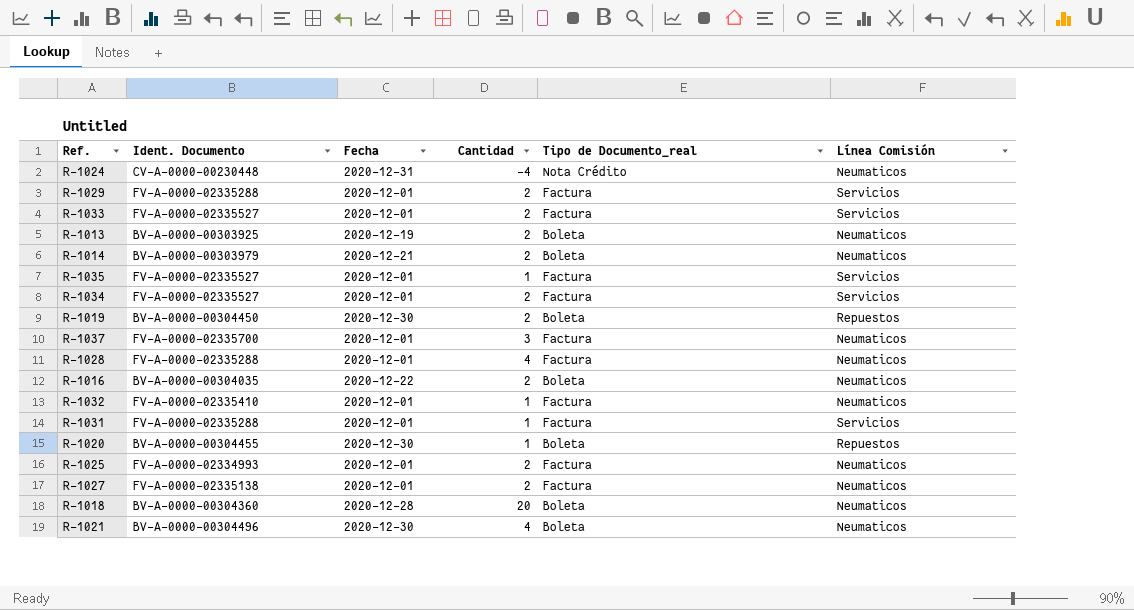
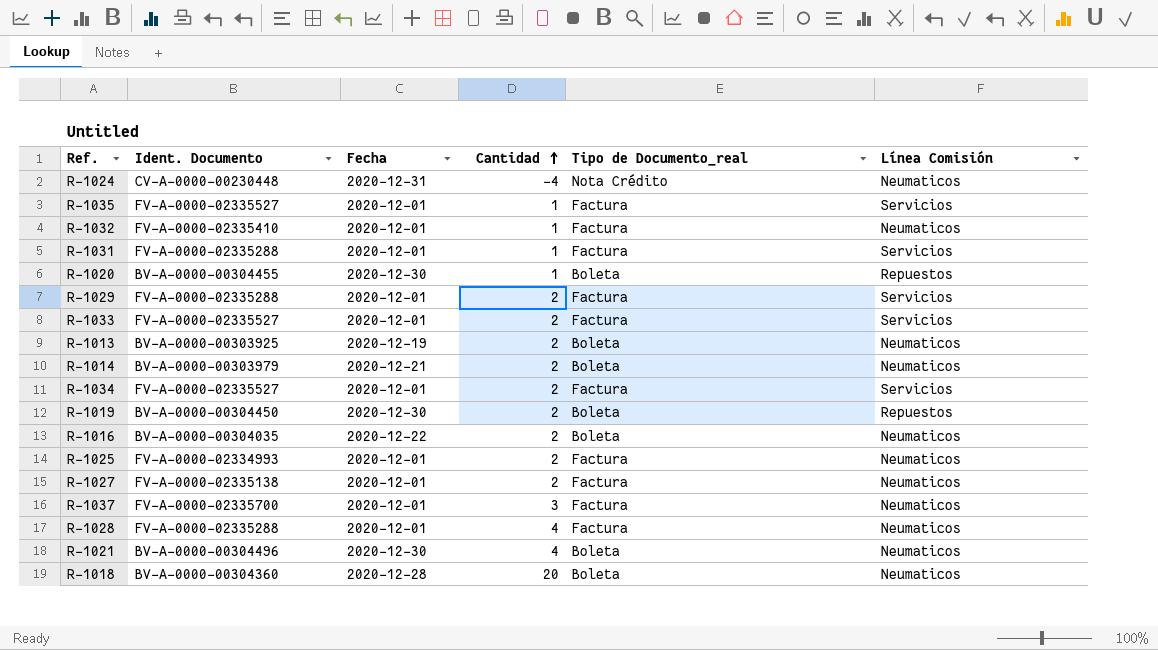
row order: none -> Cantidad ascending

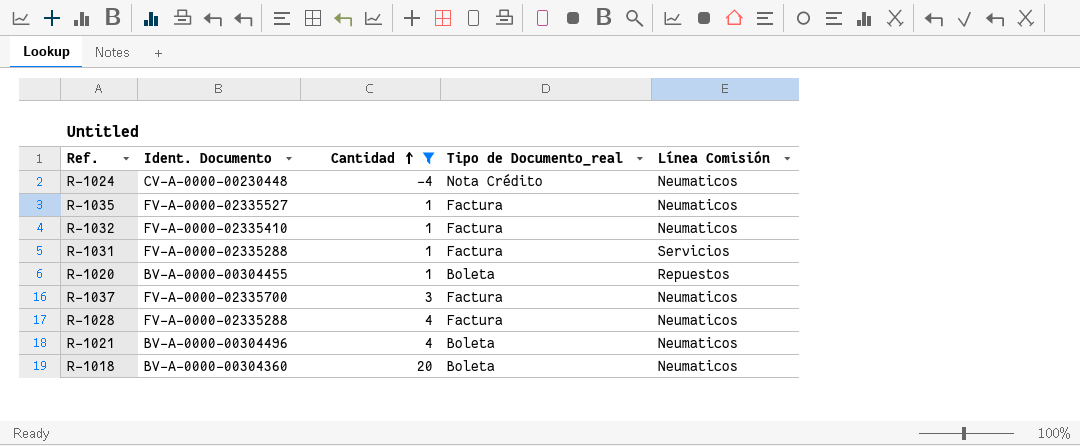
filter: none -> Cantidad != 2
column Fecha | position: 3 -> none
R-1035 | Línea Comisión: Servicios -> Neumaticos

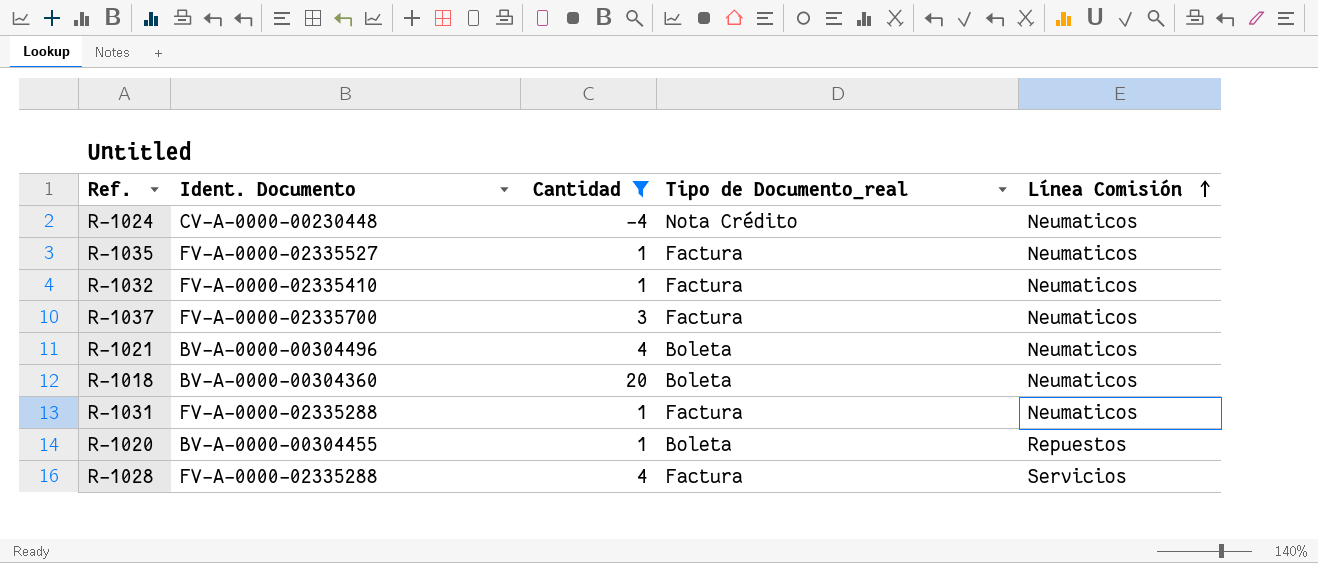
row order: Cantidad ascending -> Línea Comisión ascending
R-1031 | Línea Comisión: Servicios -> Neumaticos
R-1028 | Línea Comisión: Neumaticos -> Servicios

